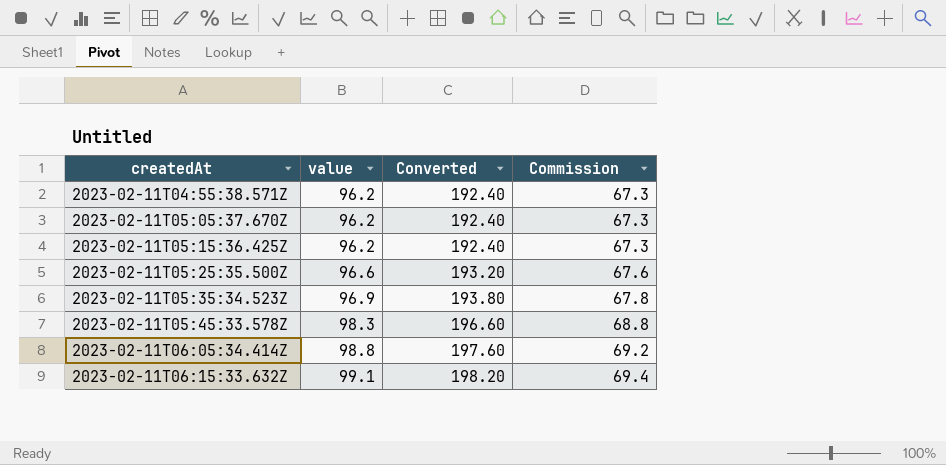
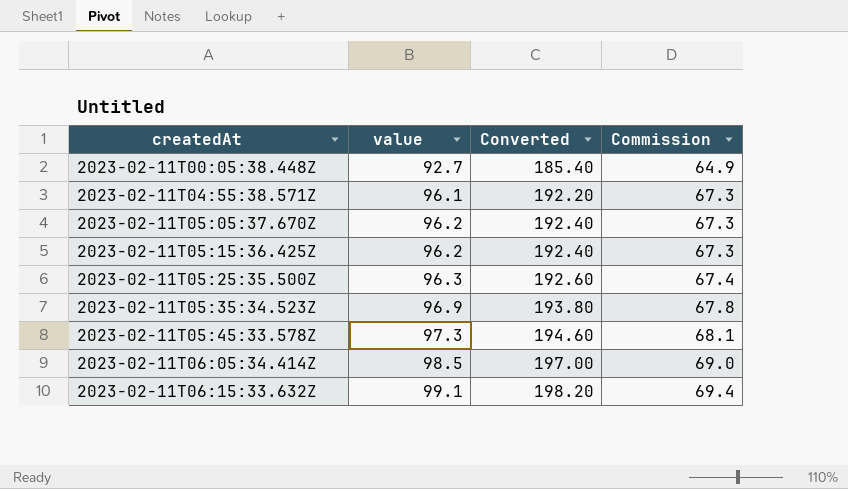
row 2023-02-11T00:05:38.448Z: none -> 92.7 | 185.40 | 64.9
2023-02-11T04:55:38.571Z | value: 96.2 -> 96.1
2023-02-11T04:55:38.571Z | Converted: 192.40 -> 192.20
2023-02-11T05:25:35.500Z | value: 96.6 -> 96.3
2023-02-11T05:25:35.500Z | Converted: 193.20 -> 192.60
2023-02-11T05:25:35.500Z | Commission: 67.6 -> 67.4
2023-02-11T05:45:33.578Z | value: 98.3 -> 97.3
2023-02-11T05:45:33.578Z | Converted: 196.60 -> 194.60
2023-02-11T05:45:33.578Z | Commission: 68.8 -> 68.1
2023-02-11T06:05:34.414Z | value: 98.8 -> 98.5
2023-02-11T06:05:34.414Z | Converted: 197.60 -> 197.00
2023-02-11T06:05:34.414Z | Commission: 69.2 -> 69.0

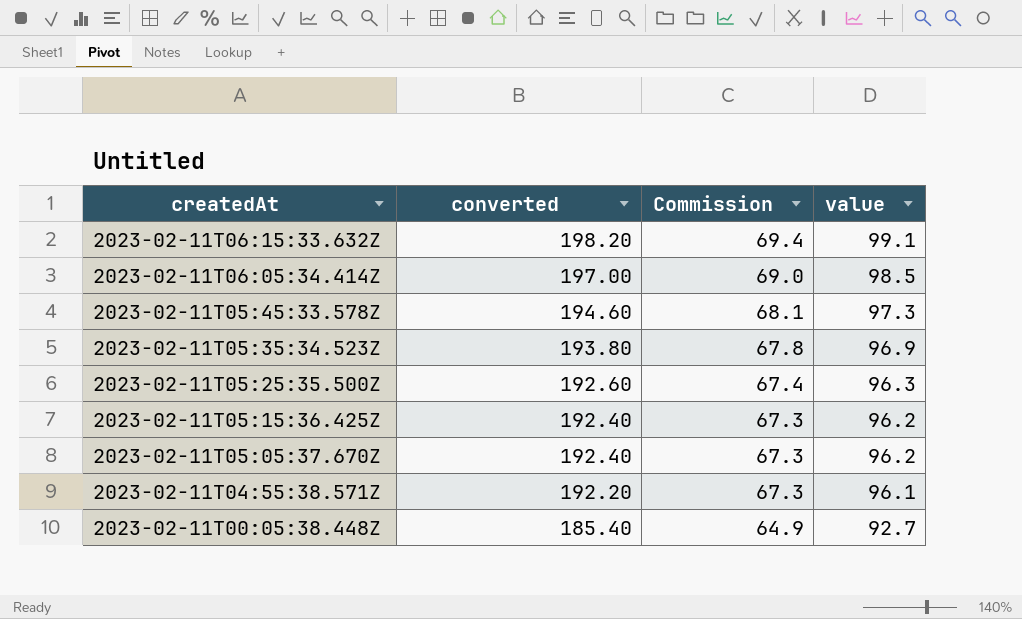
row order: createdAt ascending -> createdAt descending
column name: Converted -> converted
column value | position: 2 -> 4

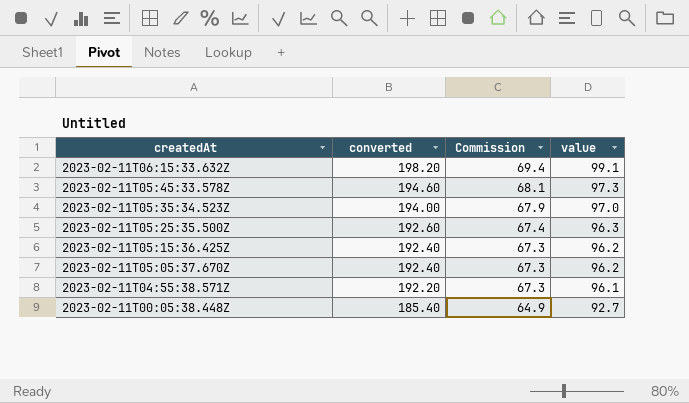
row 2023-02-11T06:05:34.414Z: 197.00 | 69.0 | 98.5 -> none
2023-02-11T05:35:34.523Z | converted: 193.80 -> 194.00
2023-02-11T05:35:34.523Z | Commission: 67.8 -> 67.9
2023-02-11T05:35:34.523Z | value: 96.9 -> 97.0

